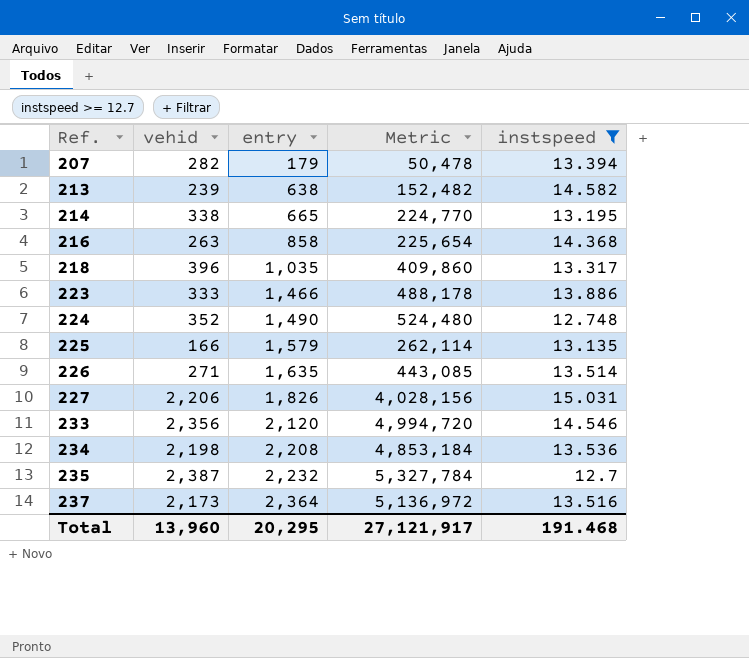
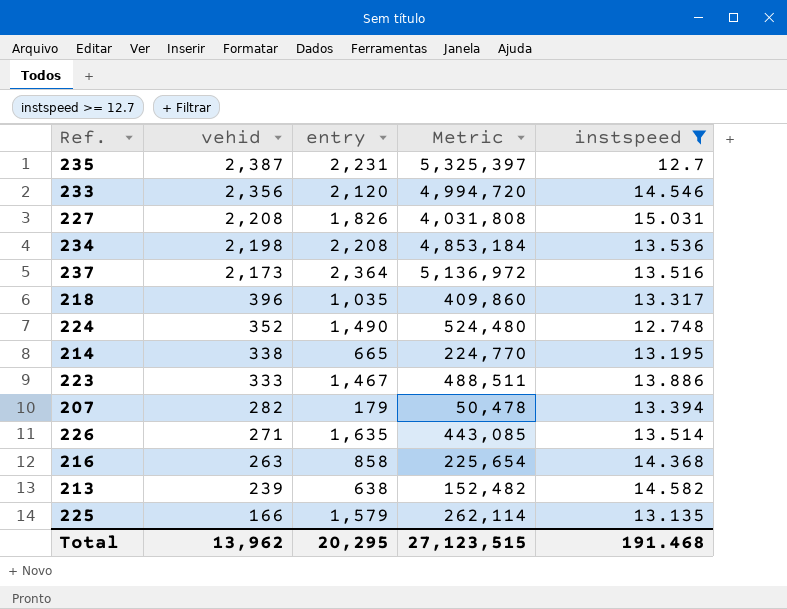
row order: Ref. ascending -> vehid descending
235 | entry: 2,232 -> 2,231
235 | Metric: 5,327,784 -> 5,325,397
227 | vehid: 2,206 -> 2,208
227 | Metric: 4,028,156 -> 4,031,808
223 | entry: 1,466 -> 1,467
223 | Metric: 488,178 -> 488,511
Total | vehid: 13,960 -> 13,962
Total | Metric: 27,121,917 -> 27,123,515

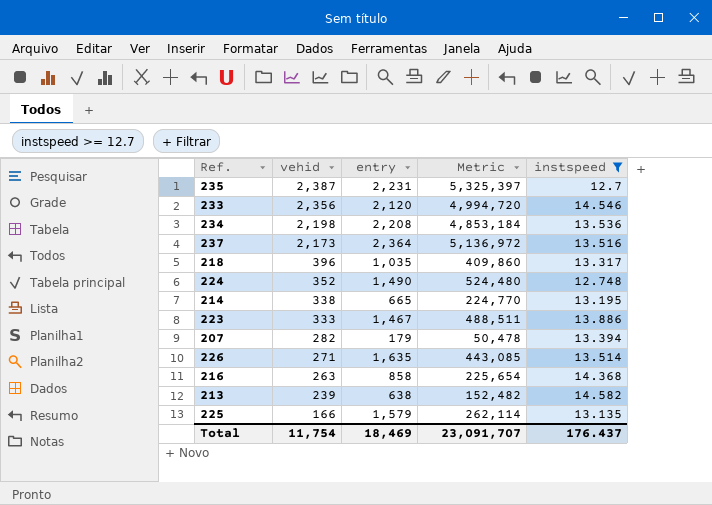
row 227: 2,208 | 1,826 | 4,031,808 | 15.031 -> none
Total | vehid: 13,962 -> 11,754
Total | entry: 20,295 -> 18,469
Total | Metric: 27,123,515 -> 23,091,707
Total | instspeed: 191.468 -> 176.437

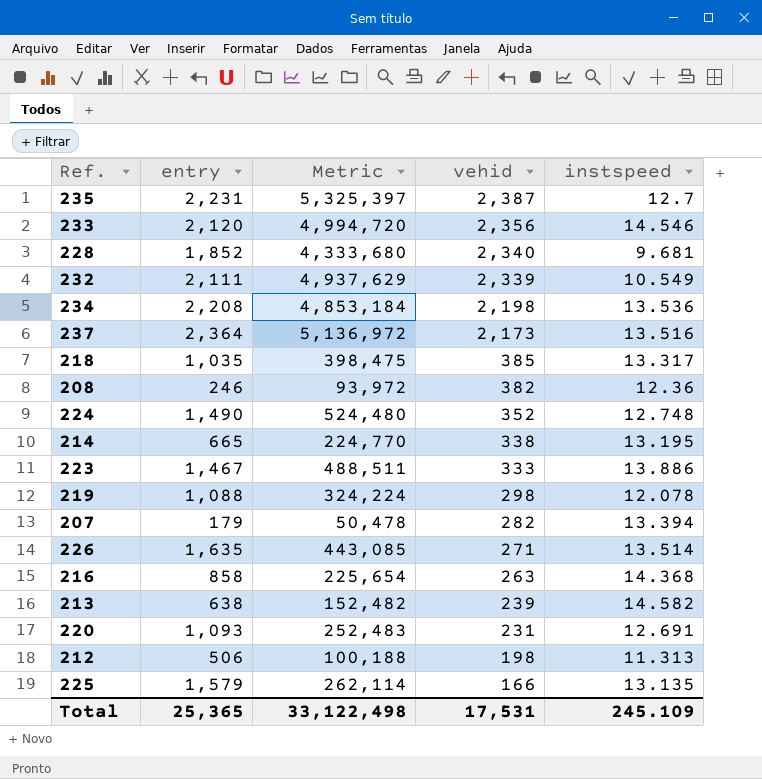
filter: instspeed >= 12.7 -> none
column vehid | position: 2 -> 4
218 | Metric: 409,860 -> 398,475
218 | vehid: 396 -> 385
Total | entry: 18,469 -> 25,365
Total | Metric: 23,091,707 -> 33,122,498
Total | vehid: 11,754 -> 17,531
Total | instspeed: 176.437 -> 245.109

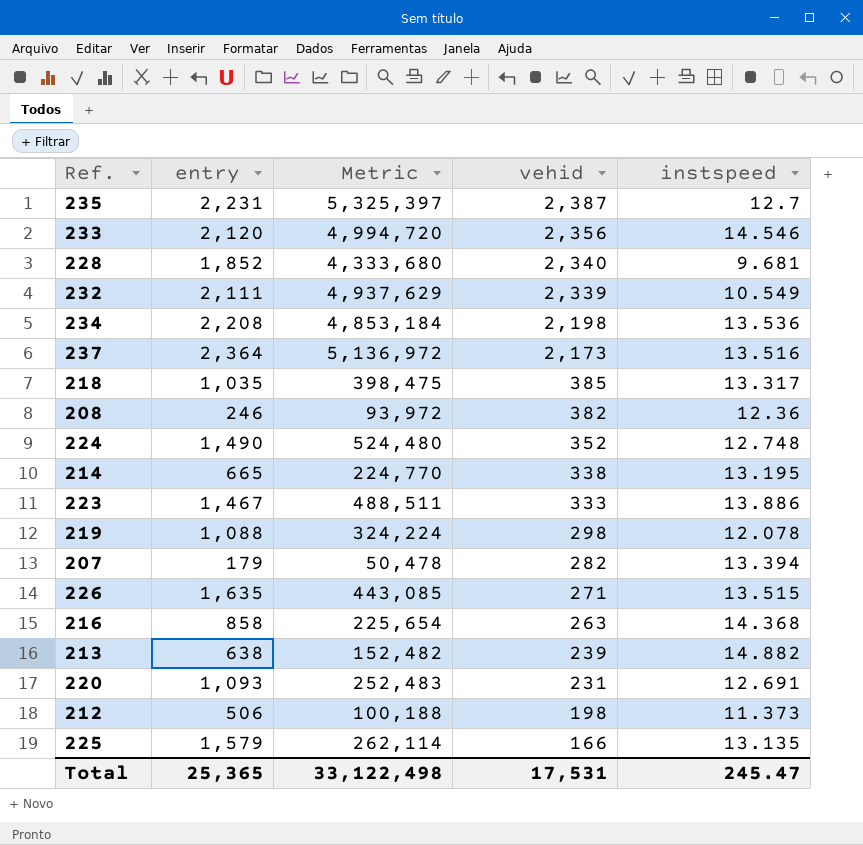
226 | instspeed: 13.514 -> 13.515
213 | instspeed: 14.582 -> 14.882
212 | instspeed: 11.313 -> 11.373
Total | instspeed: 245.109 -> 245.47

